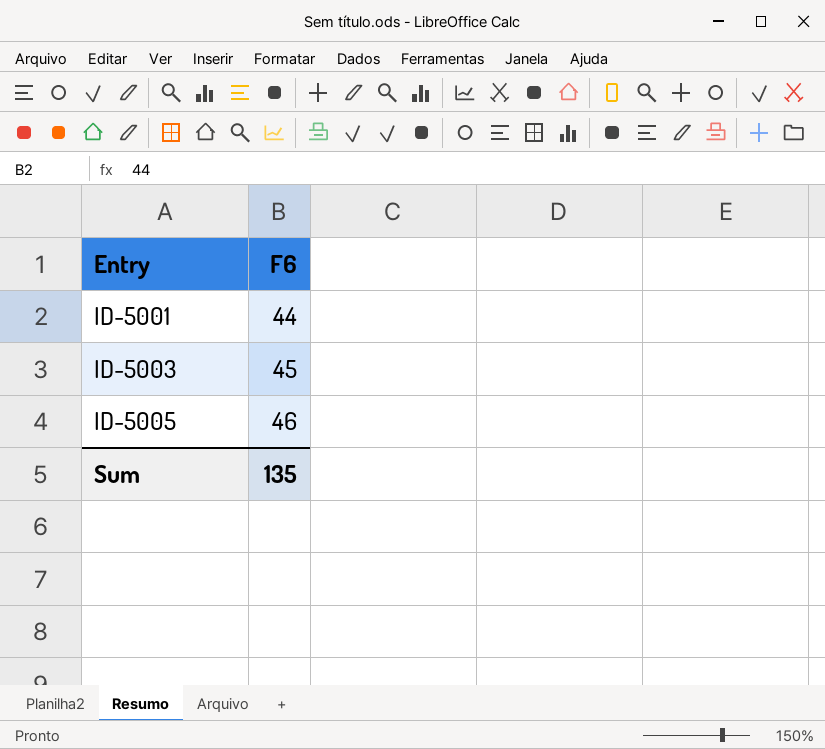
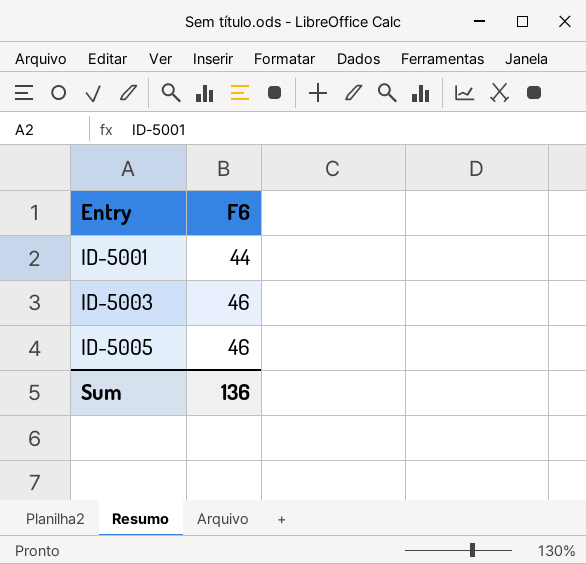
ID-5003 | F6: 45 -> 46
Sum | F6: 135 -> 136

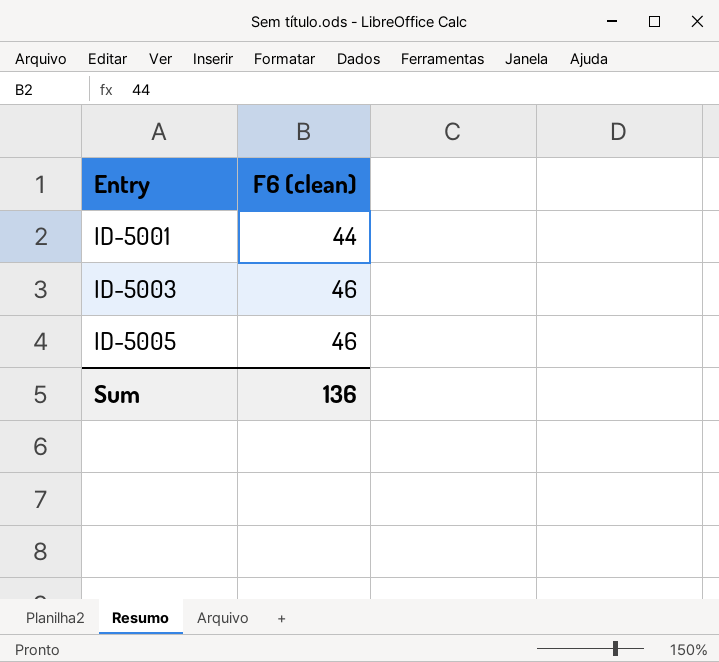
column name: F6 -> F6 (clean)

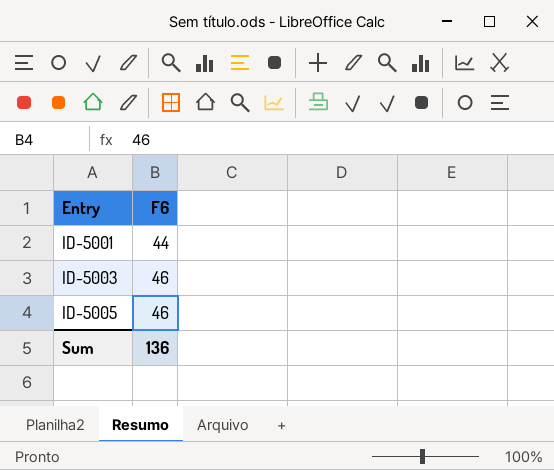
column name: F6 (clean) -> F6

